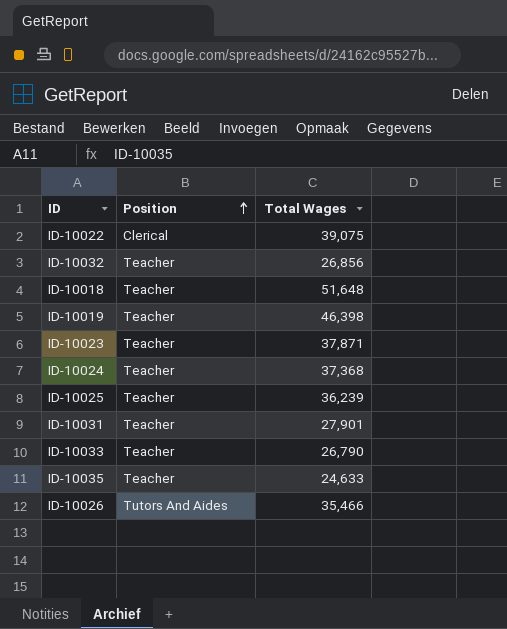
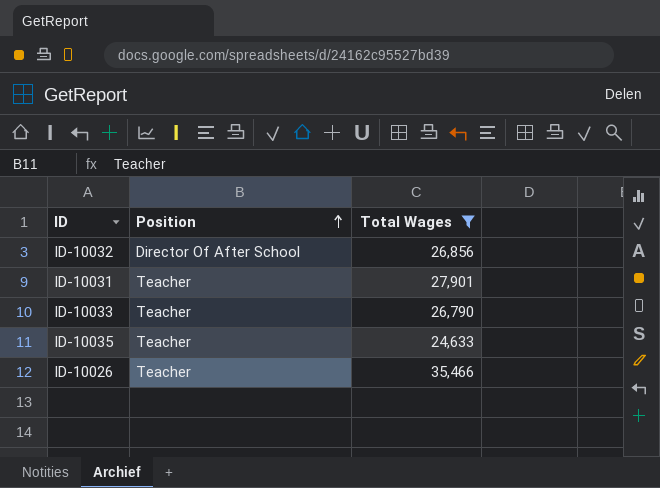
filter: none -> Total Wages <= 35,466
ID-10032 | Position: Teacher -> Director Of After School
ID-10026 | Position: Tutors And Aides -> Teacher

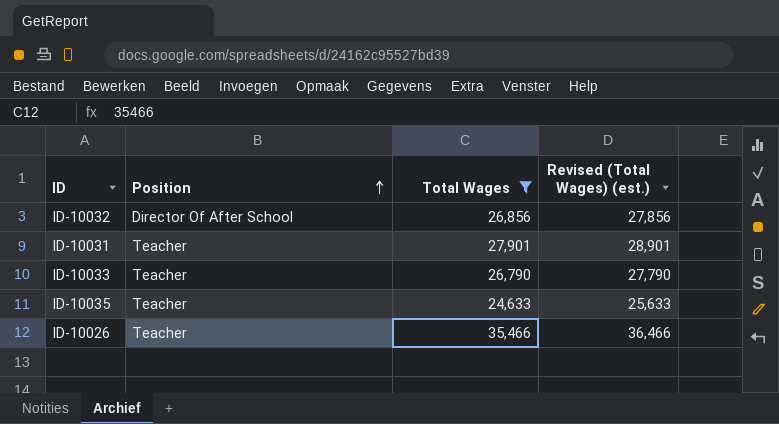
column Revised (Total Wages) (est.) | formula: none -> [Total Wages] + 1000

